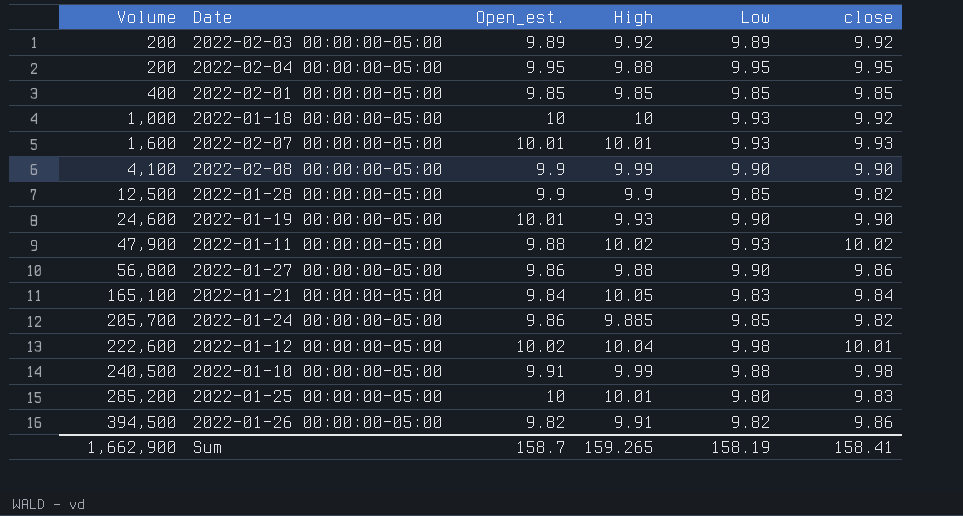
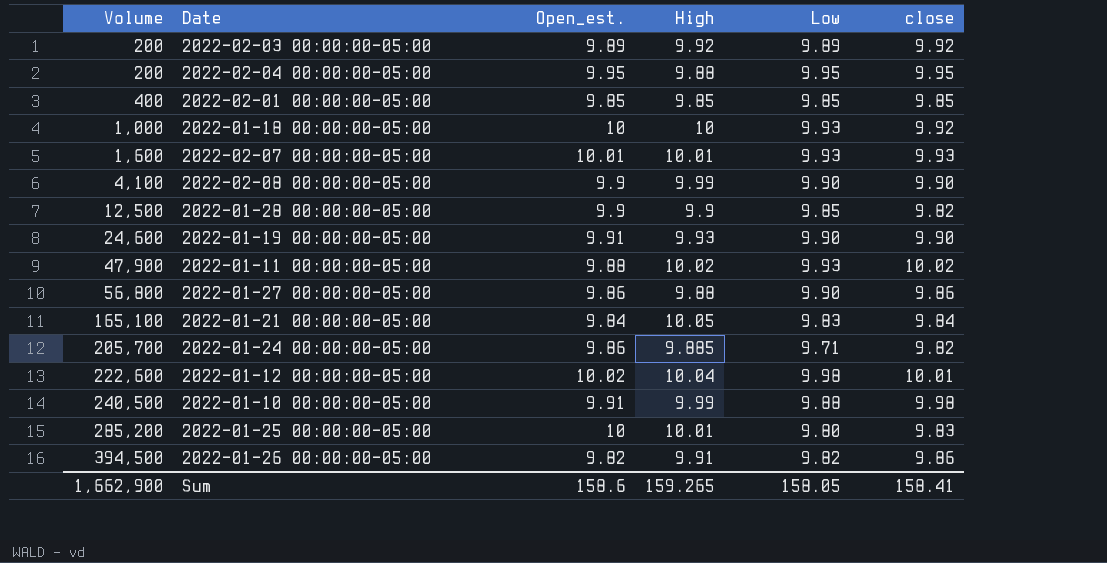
2022-01-19 00:00:00-05:00 | Open_est.: 10.01 -> 9.91
2022-01-24 00:00:00-05:00 | Low: 9.85 -> 9.71
Sum | Open_est.: 158.7 -> 158.6
Sum | Low: 158.19 -> 158.05

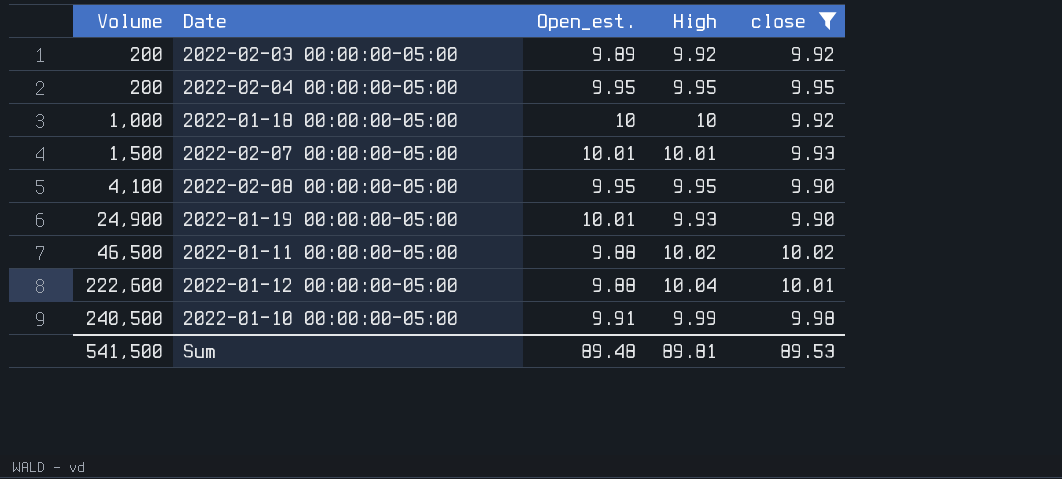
filter: none -> close >= 9.90
column Low | position: 5 -> none
2022-02-04 00:00:00-05:00 | High: 9.88 -> 9.95
2022-02-07 00:00:00-05:00 | Volume: 1,600 -> 1,500
2022-02-08 00:00:00-05:00 | Open_est.: 9.9 -> 9.95
2022-02-08 00:00:00-05:00 | High: 9.99 -> 9.95
2022-01-19 00:00:00-05:00 | Volume: 24,600 -> 24,900
2022-01-19 00:00:00-05:00 | Open_est.: 9.91 -> 10.01
2022-01-11 00:00:00-05:00 | Volume: 47,900 -> 46,500
2022-01-12 00:00:00-05:00 | Open_est.: 10.02 -> 9.88
Sum | Volume: 1,662,900 -> 541,500
Sum | Open_est.: 158.6 -> 89.48
Sum | High: 159.265 -> 89.81
Sum | close: 158.41 -> 89.53

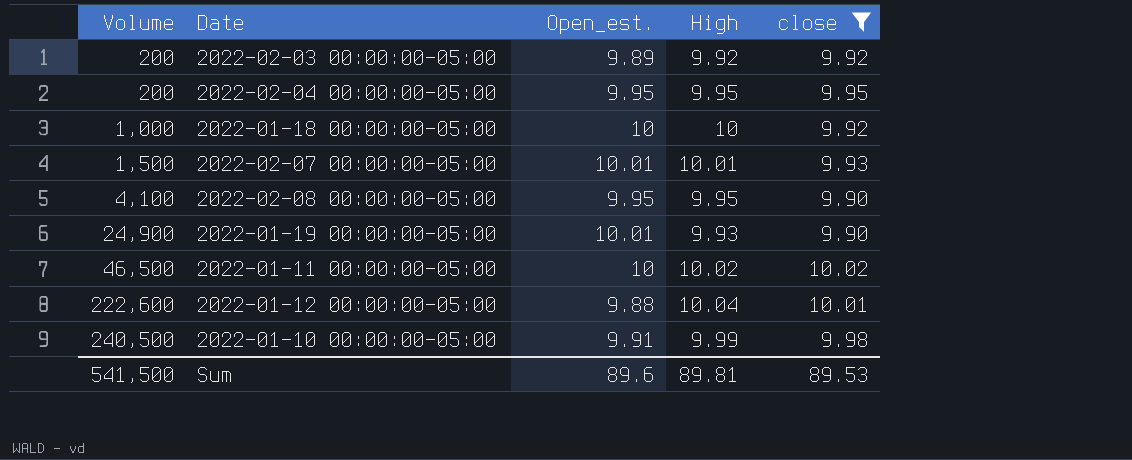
2022-01-11 00:00:00-05:00 | Open_est.: 9.88 -> 10
Sum | Open_est.: 89.48 -> 89.6

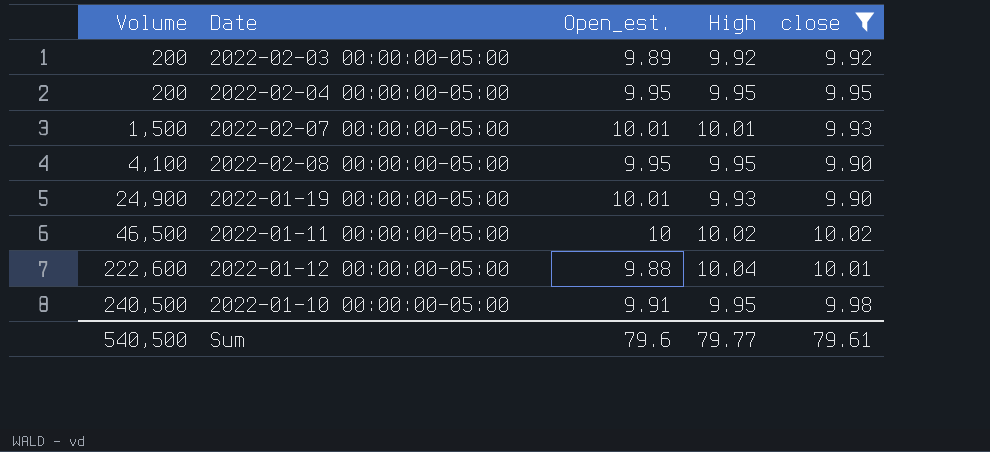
row 2022-01-18 00:00:00-05:00: 1,000 | 10 | 10 | 9.92 -> none
2022-01-10 00:00:00-05:00 | High: 9.99 -> 9.95
Sum | Volume: 541,500 -> 540,500
Sum | Open_est.: 89.6 -> 79.6
Sum | High: 89.81 -> 79.77
Sum | close: 89.53 -> 79.61

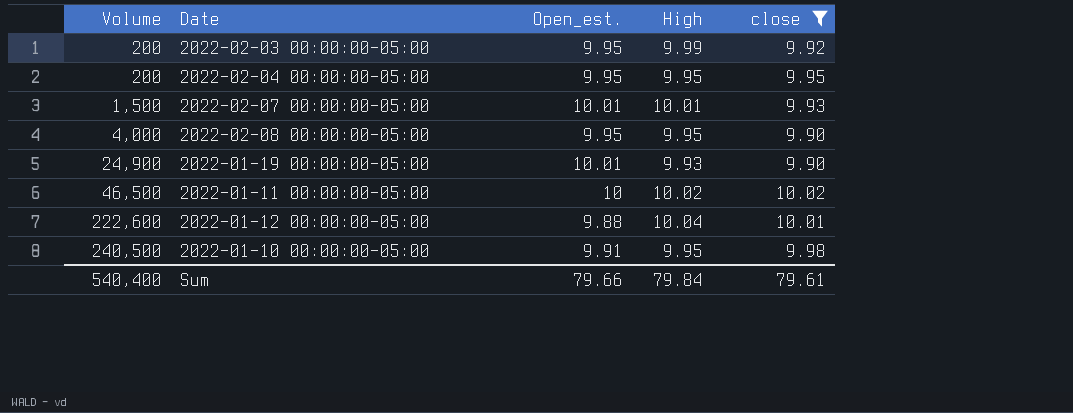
2022-02-03 00:00:00-05:00 | Open_est.: 9.89 -> 9.95
2022-02-03 00:00:00-05:00 | High: 9.92 -> 9.99
2022-02-08 00:00:00-05:00 | Volume: 4,100 -> 4,000
Sum | Volume: 540,500 -> 540,400
Sum | Open_est.: 79.6 -> 79.66
Sum | High: 79.77 -> 79.84

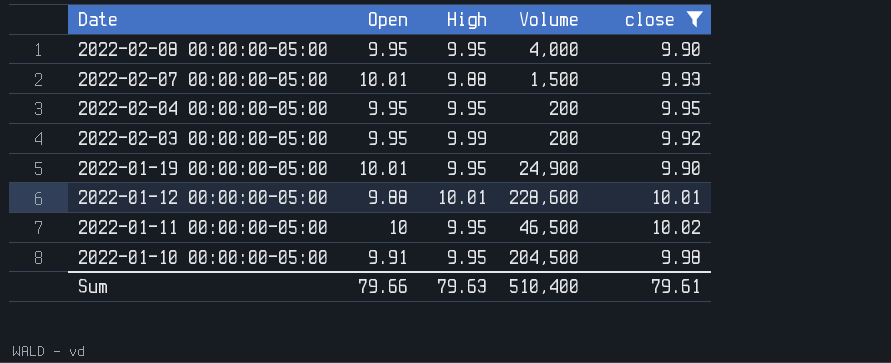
row order: Volume ascending -> Date descending
column name: Open_est. -> Open
column Volume | position: 1 -> 4
2022-02-07 00:00:00-05:00 | High: 10.01 -> 9.88
2022-01-19 00:00:00-05:00 | High: 9.93 -> 9.95
2022-01-12 00:00:00-05:00 | High: 10.04 -> 10.01
2022-01-12 00:00:00-05:00 | Volume: 222,600 -> 228,600
2022-01-11 00:00:00-05:00 | High: 10.02 -> 9.95
2022-01-10 00:00:00-05:00 | Volume: 240,500 -> 204,500
Sum | High: 79.84 -> 79.63
Sum | Volume: 540,400 -> 510,400

